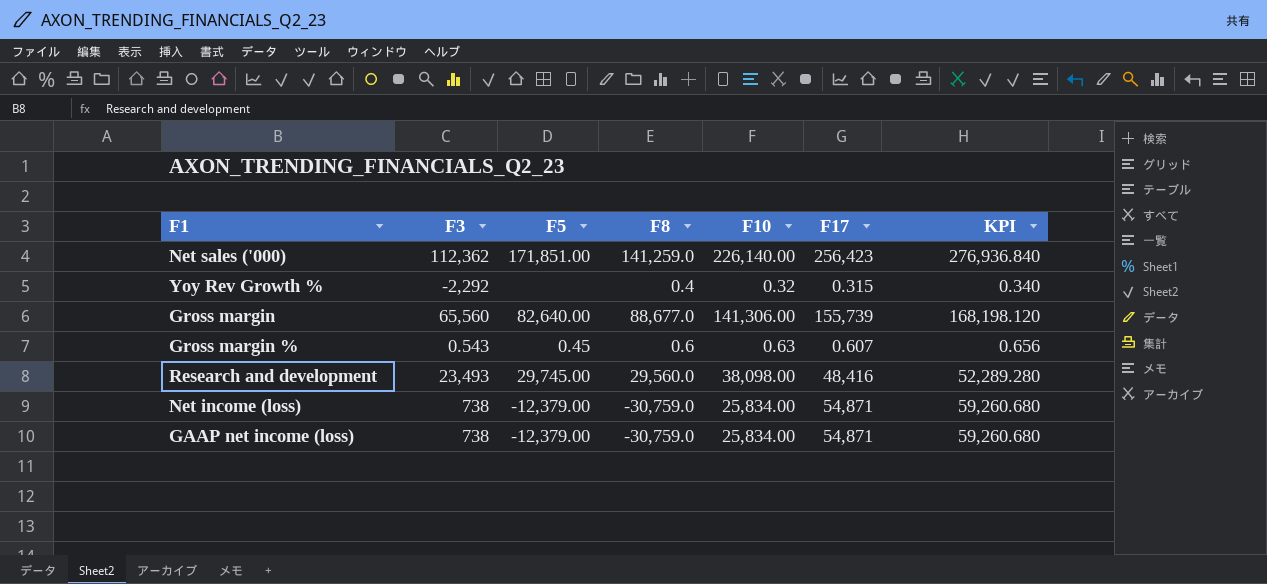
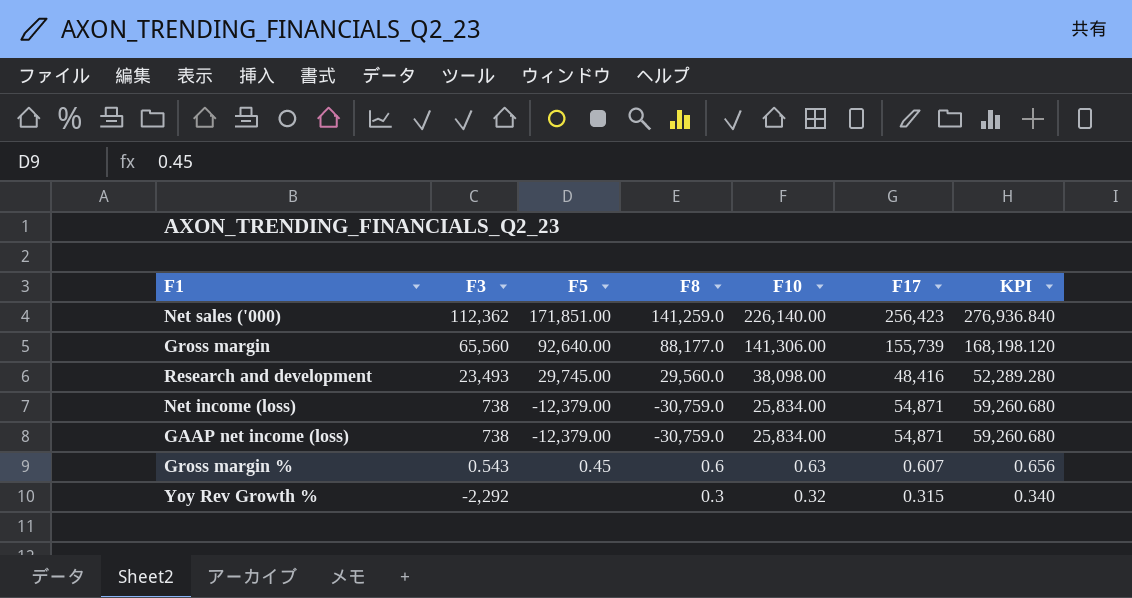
row order: none -> F3 descending
Gross margin | F5: 82,640.00 -> 92,640.00
Gross margin | F8: 88,677.0 -> 88,177.0
Yoy Rev Growth % | F8: 0.4 -> 0.3

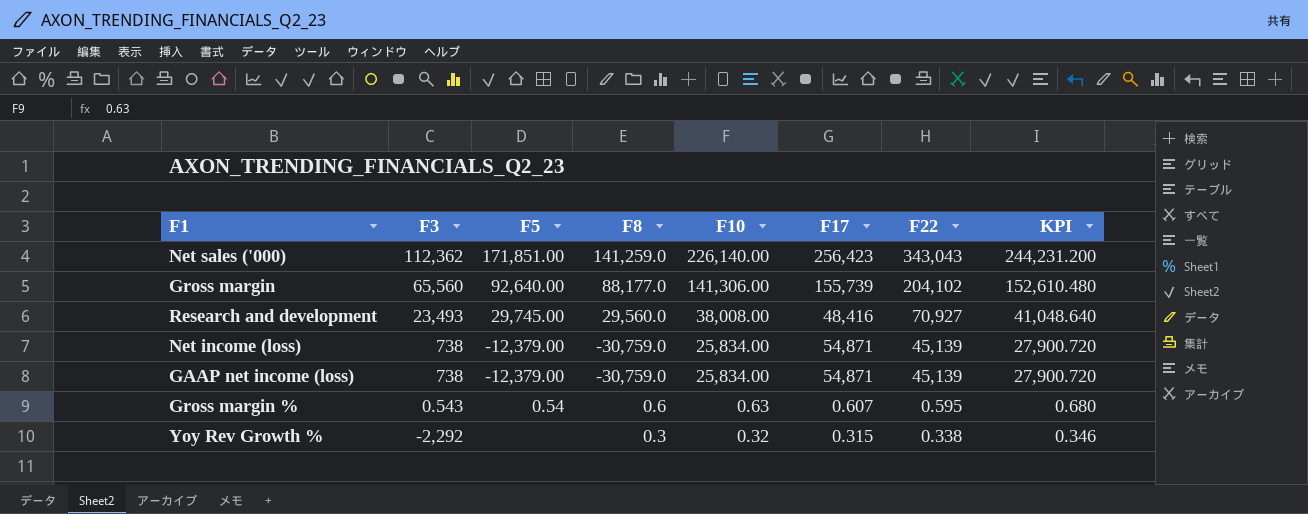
column F22 | position: none -> 7
column KPI | formula: [F17] * 1.08 -> [F10] * 1.08
Research and development | F10: 38,098.00 -> 38,008.00
Gross margin % | F5: 0.45 -> 0.54

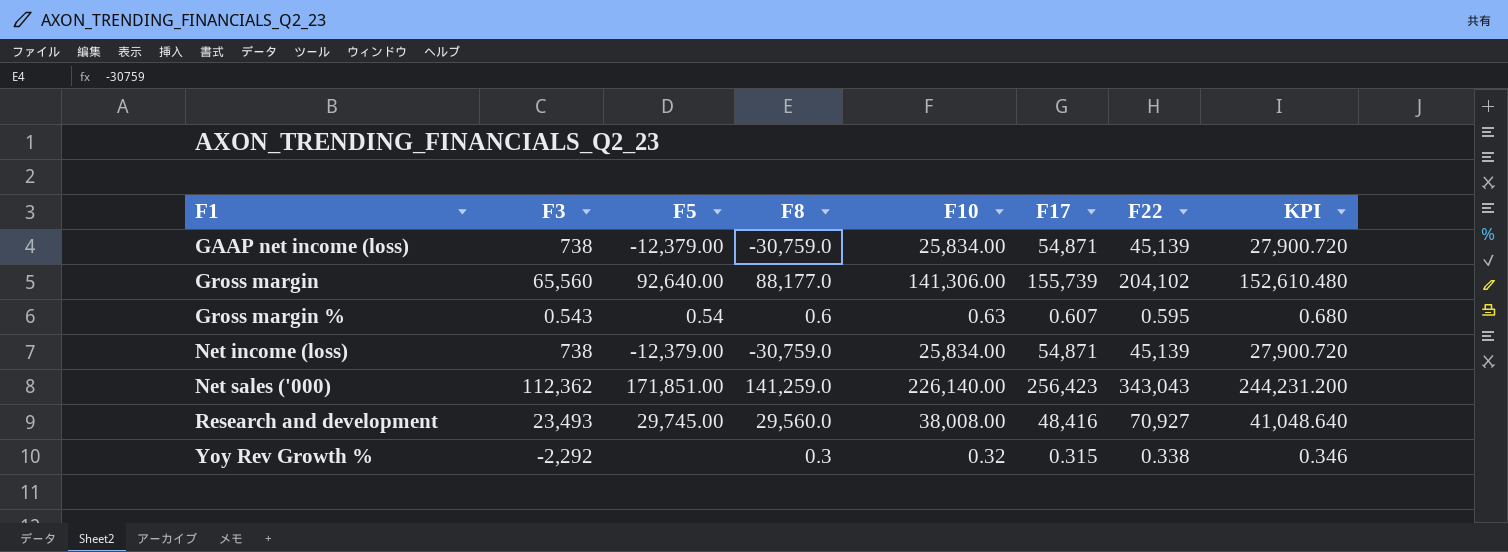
row order: F3 descending -> F1 ascending

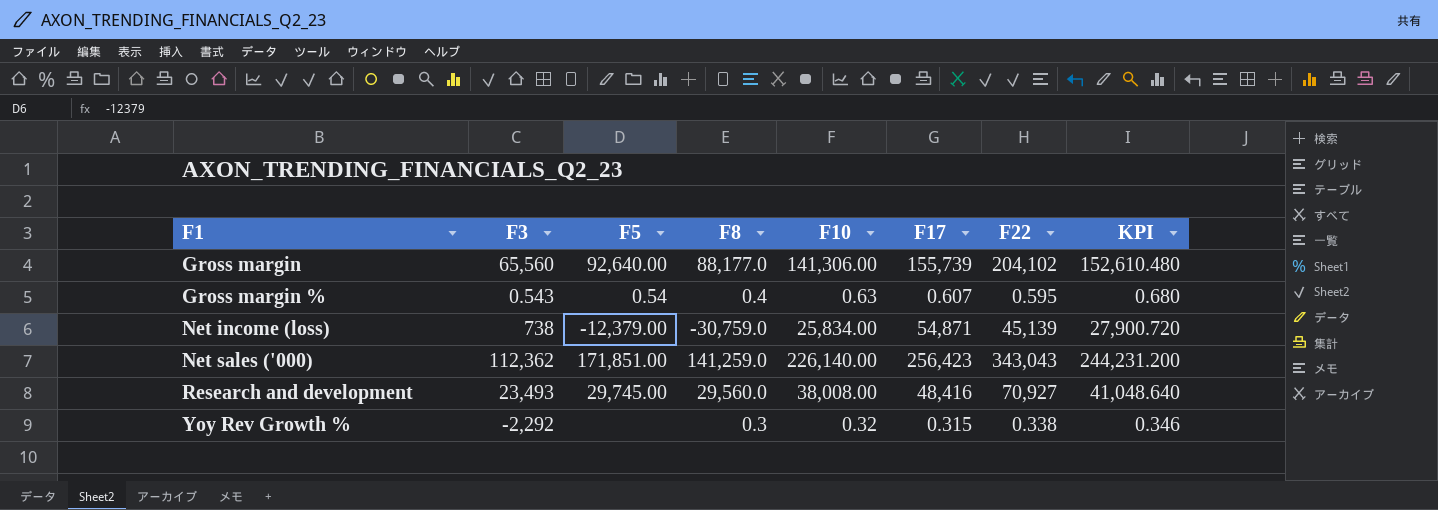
row GAAP net income (loss): 738 | -12,379.00 | -30,759.0 | 25,834.00 | 54,871 | 45,139 | 27,900.720 -> none
Gross margin % | F8: 0.6 -> 0.4

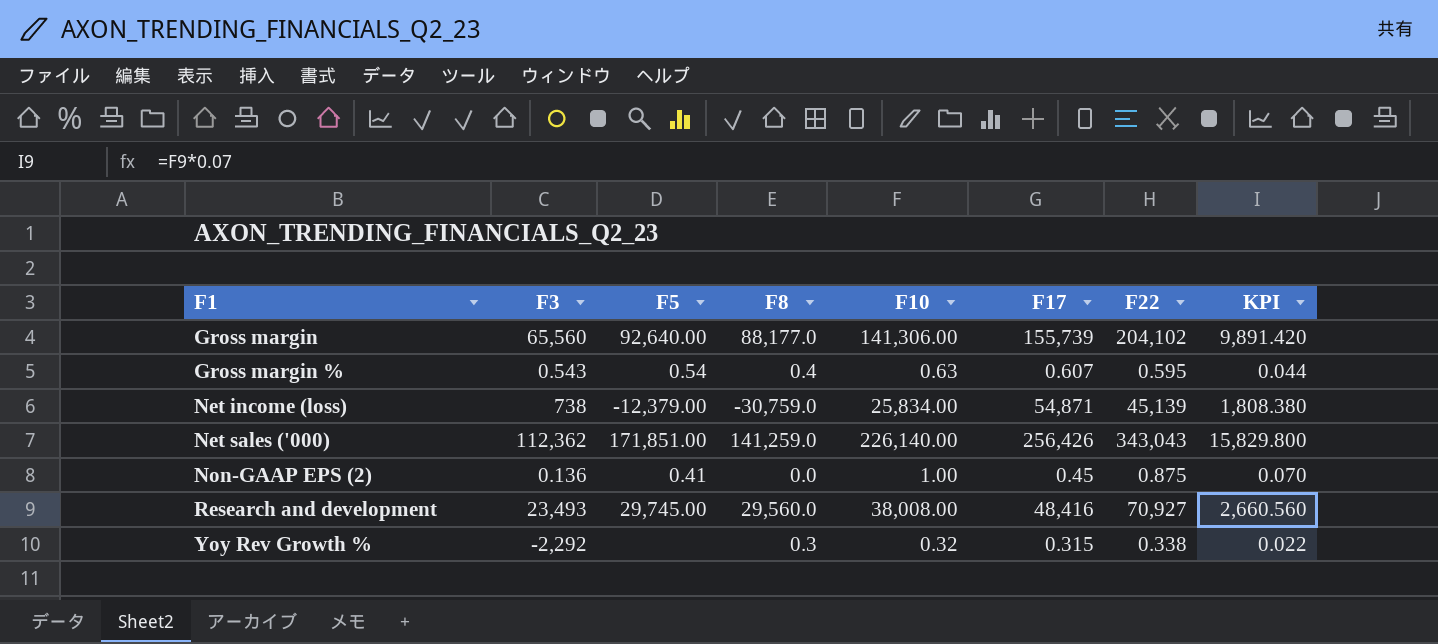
column KPI | formula: [F10] * 1.08 -> [F10] * 0.07
Net sales ('000) | F17: 256,423 -> 256,426
row Non-GAAP EPS (2): none -> 0.136 | 0.41 | 0.0 | 1.00 | 0.45 | 0.875 | 0.070

